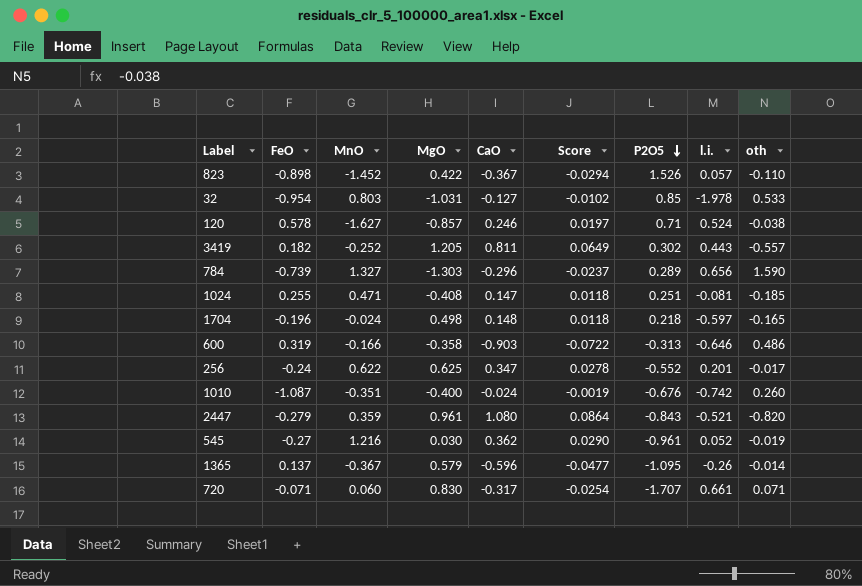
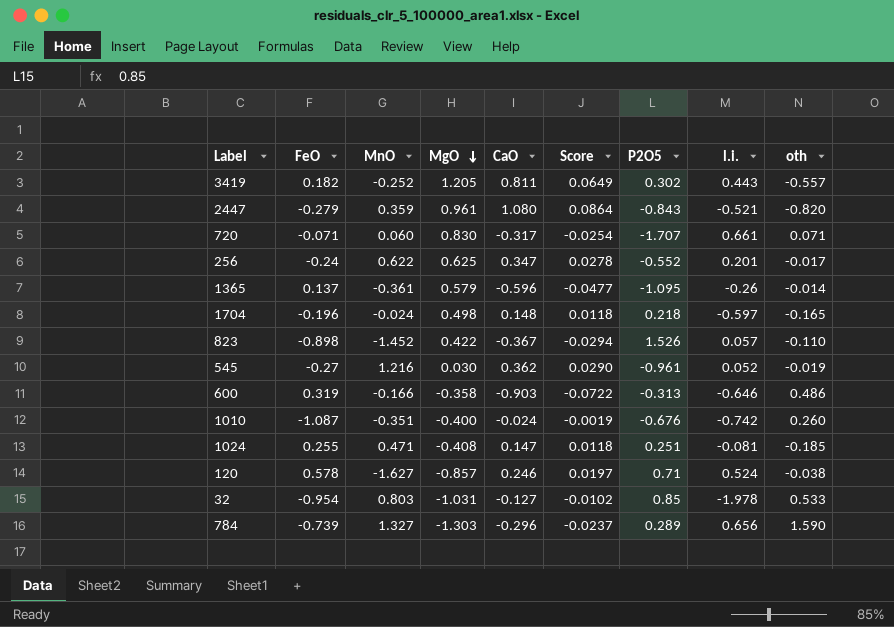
row order: P2O5 descending -> MgO descending
1365 | MnO: -0.367 -> -0.361

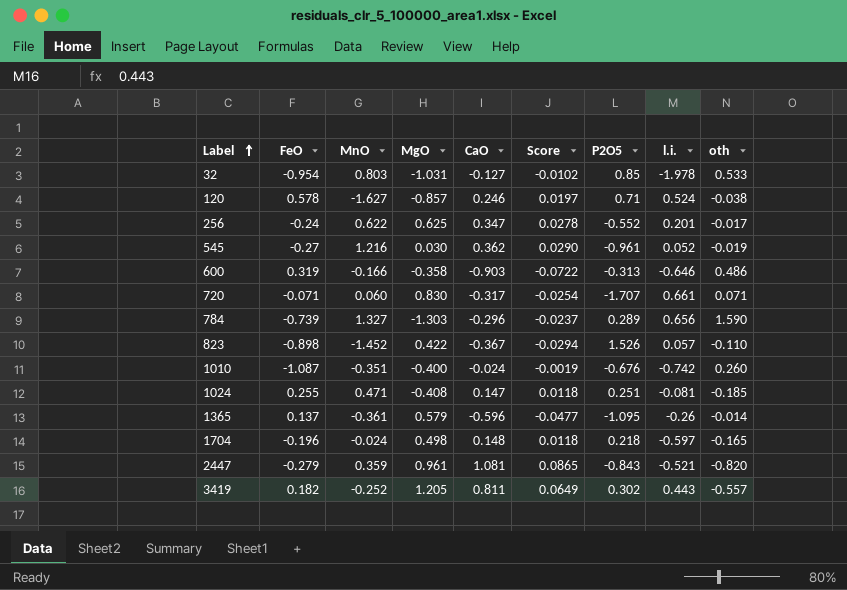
row order: MgO descending -> Label ascending
2447 | CaO: 1.080 -> 1.081
2447 | Score: 0.0864 -> 0.0865

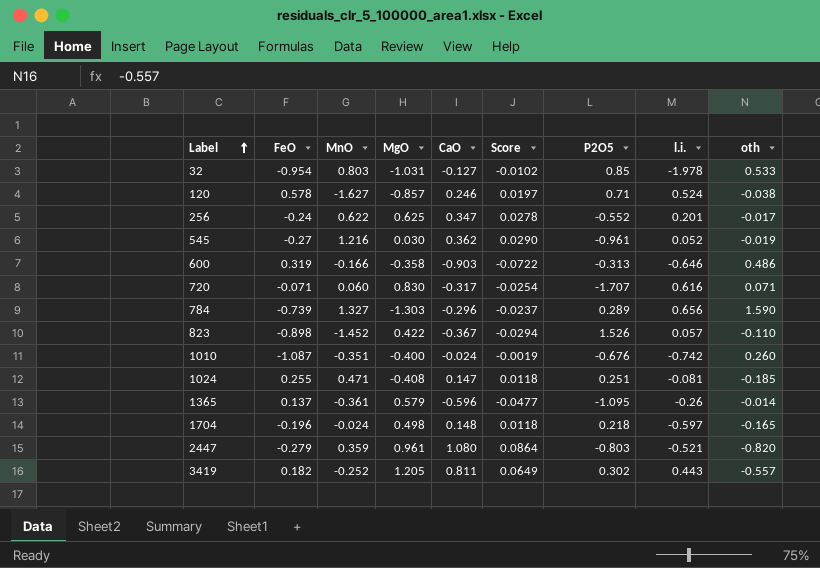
720 | l.i.: 0.661 -> 0.616
2447 | CaO: 1.081 -> 1.080
2447 | Score: 0.0865 -> 0.0864
2447 | P2O5: -0.843 -> -0.803

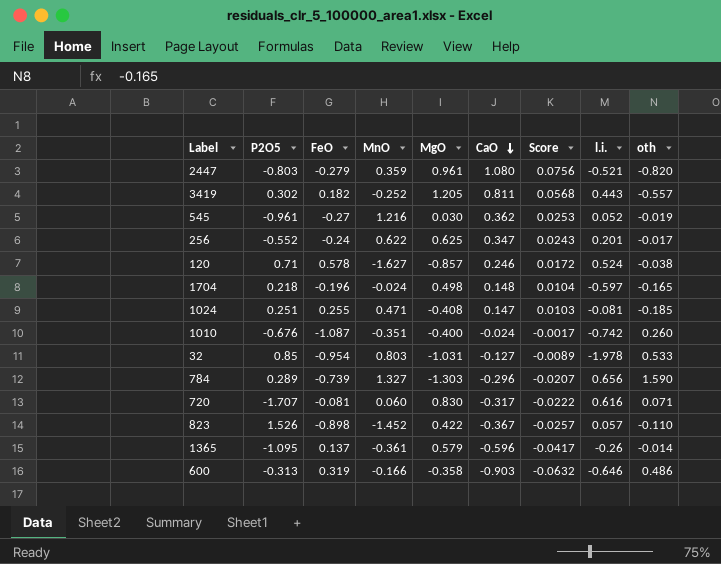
row order: Label ascending -> CaO descending
column P2O5 | position: 7 -> 2
column Score | formula: [CaO] * 0.08 -> [CaO] * 0.07
720 | FeO: -0.071 -> -0.081

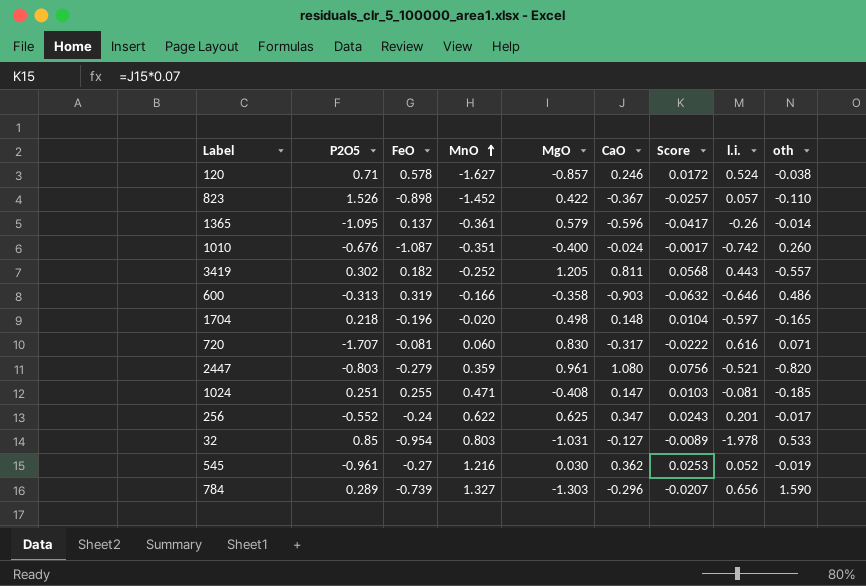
row order: CaO descending -> MnO ascending
1704 | MnO: -0.024 -> -0.020

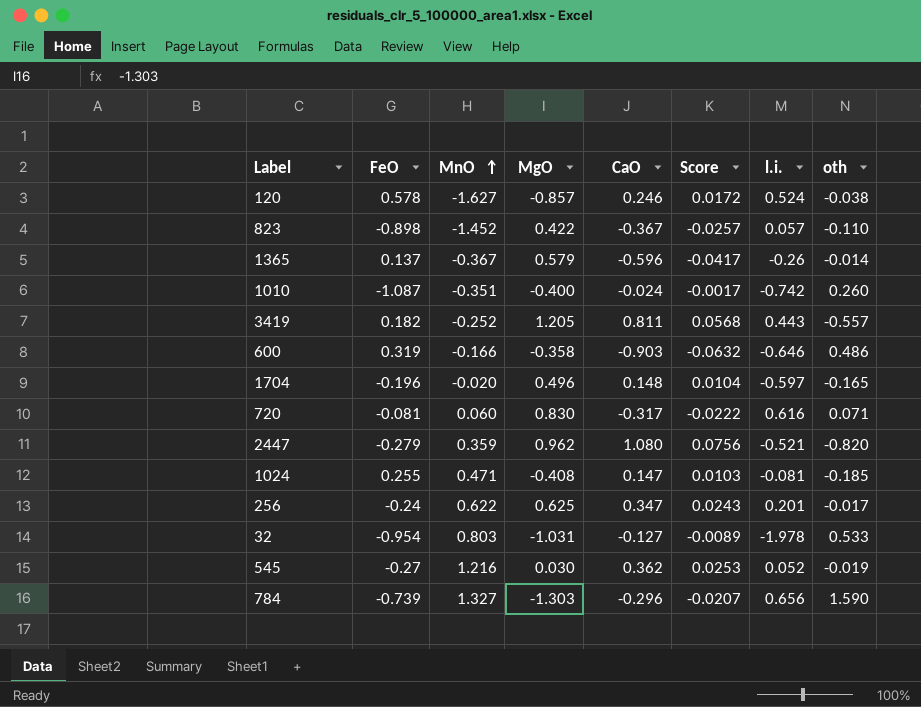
column P2O5 | position: 2 -> none
1365 | MnO: -0.361 -> -0.367
1704 | MgO: 0.498 -> 0.496
2447 | MgO: 0.961 -> 0.962

